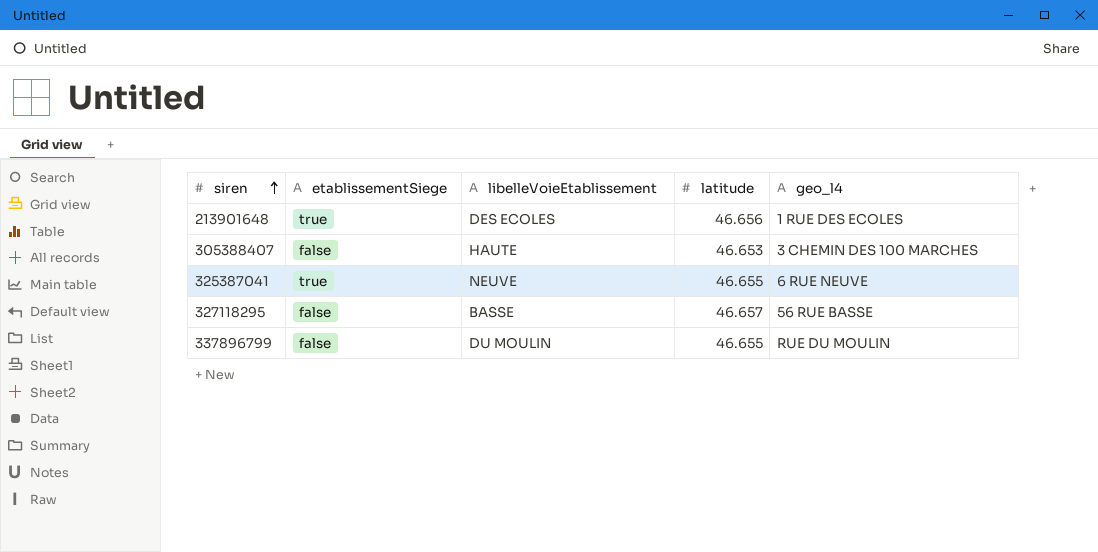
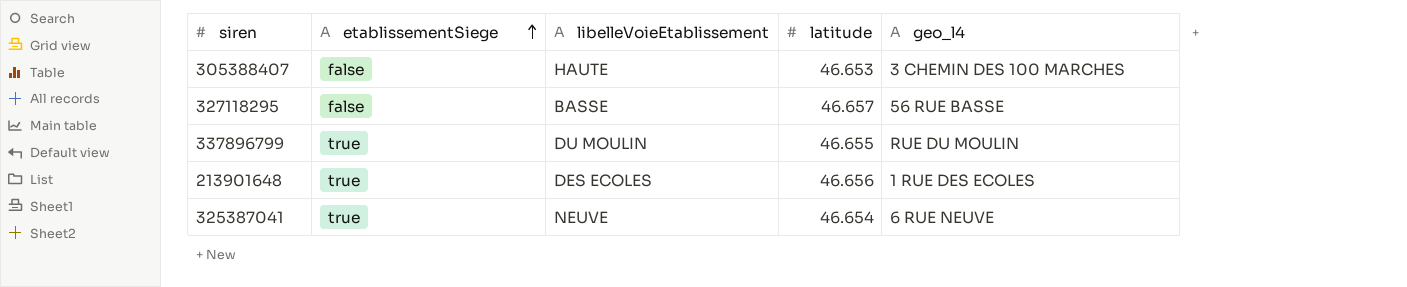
row order: siren ascending -> etablissementSiege ascending
337896799 | etablissementSiege: false -> true
325387041 | latitude: 46.655 -> 46.654

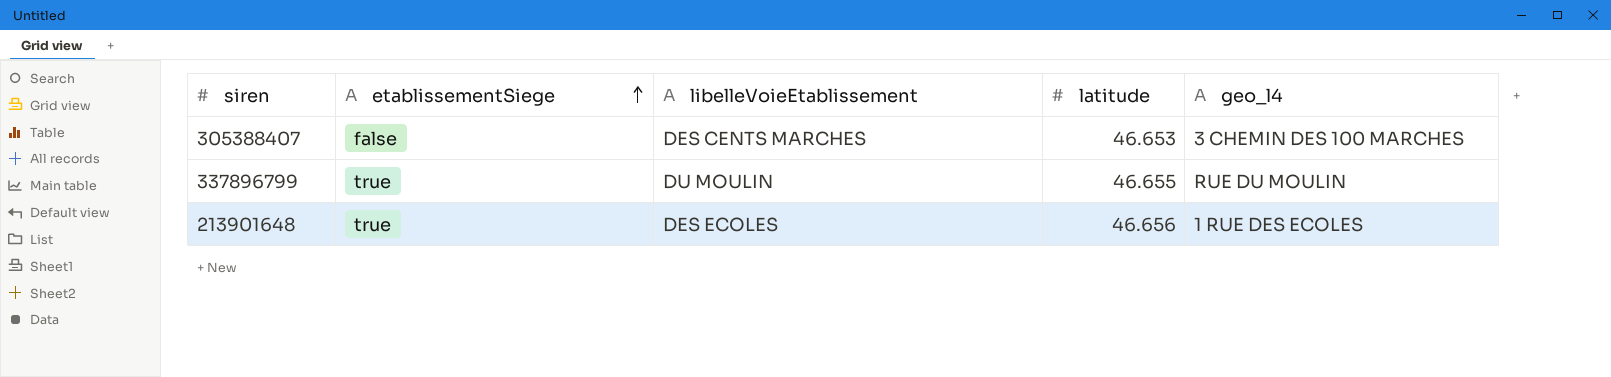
row 327118295: false | BASSE | 46.657 | 56 RUE BASSE -> none
row 325387041: true | NEUVE | 46.654 | 6 RUE NEUVE -> none
305388407 | libelleVoieEtablissement: HAUTE -> DES CENTS MARCHES

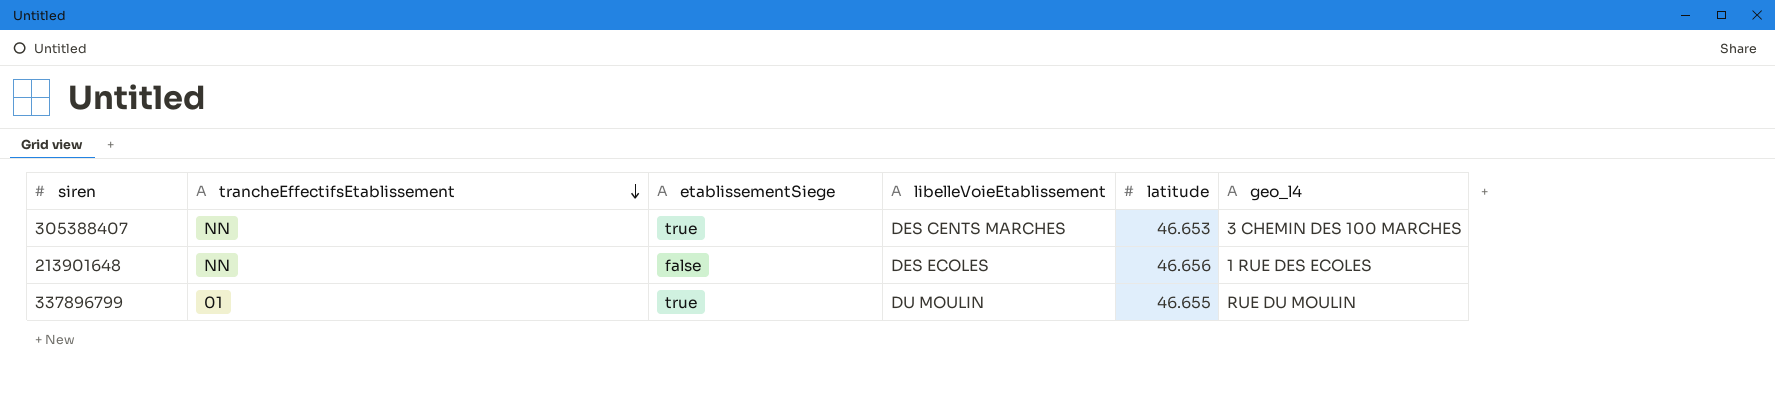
row order: etablissementSiege ascending -> trancheEffectifsEtablissement descending
column trancheEffectifsEtablissement | position: none -> 2
305388407 | etablissementSiege: false -> true
213901648 | etablissementSiege: true -> false

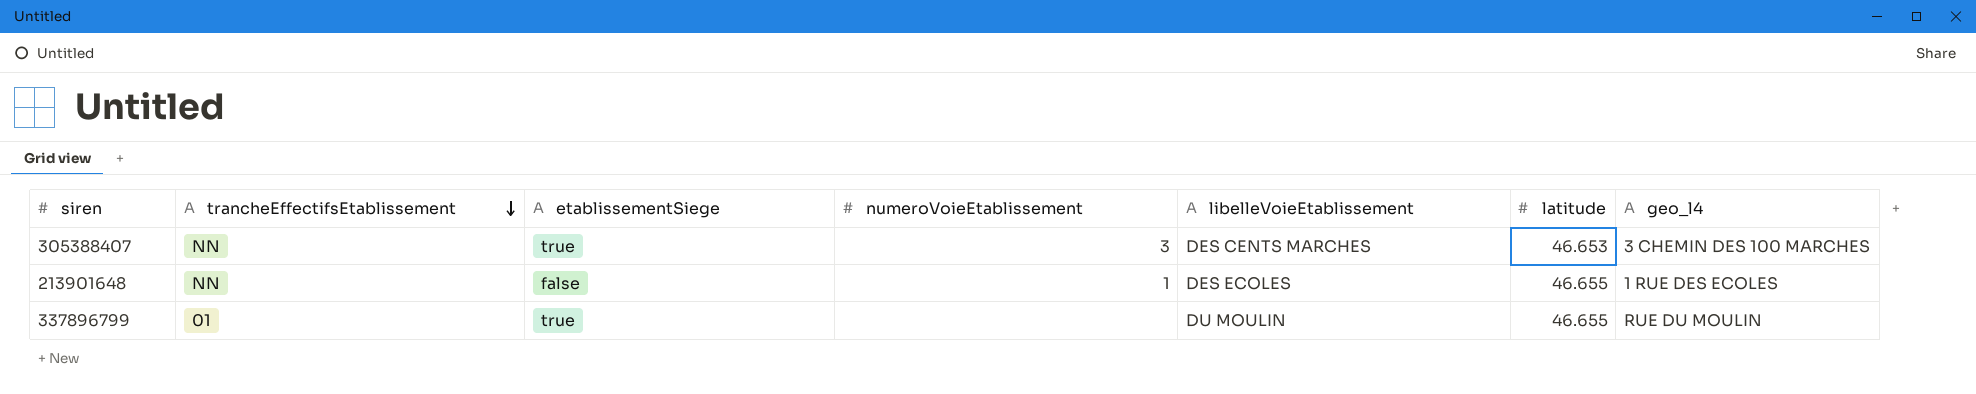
column numeroVoieEtablissement | position: none -> 4
213901648 | latitude: 46.656 -> 46.655

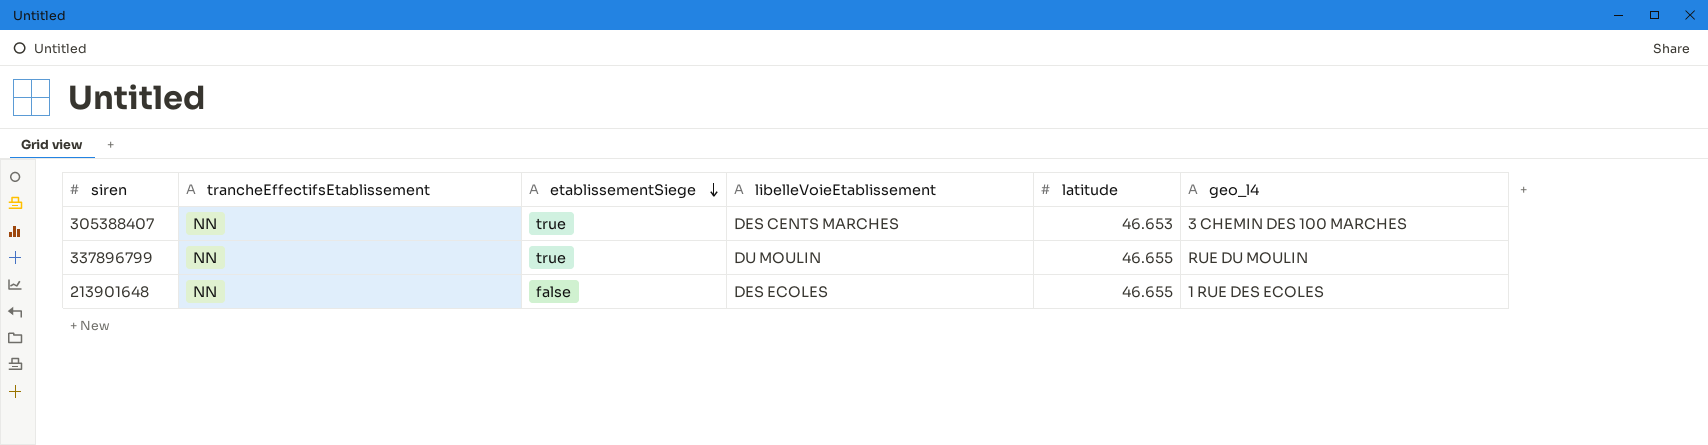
row order: trancheEffectifsEtablissement descending -> etablissementSiege descending
column numeroVoieEtablissement | position: 4 -> none
337896799 | trancheEffectifsEtablissement: 01 -> NN

